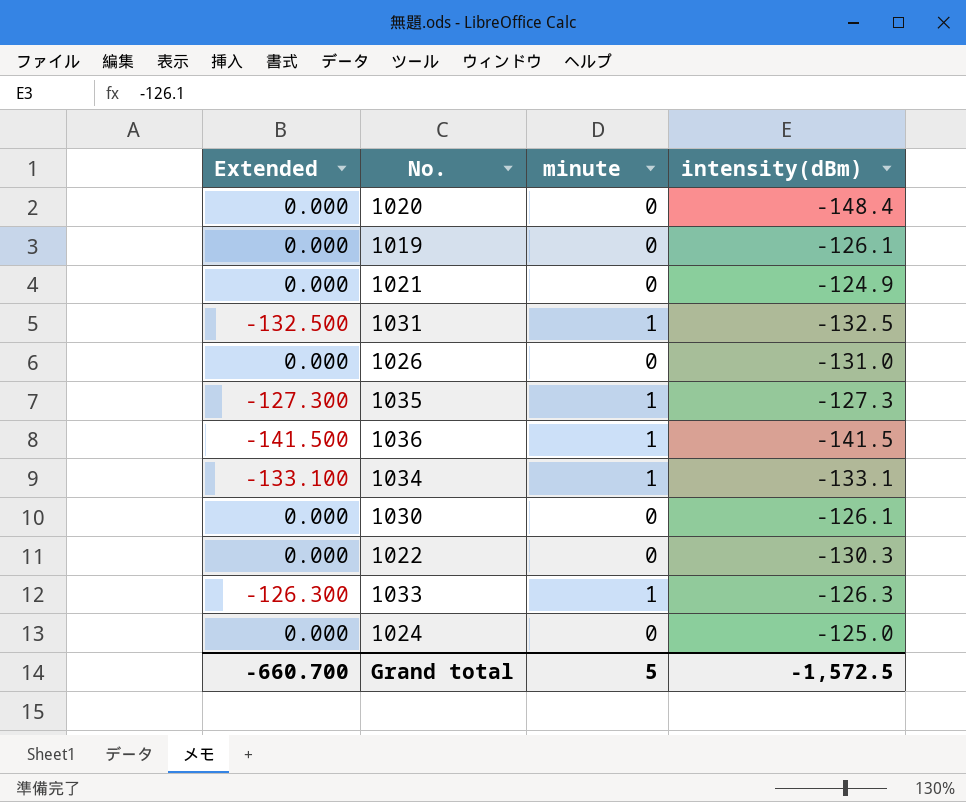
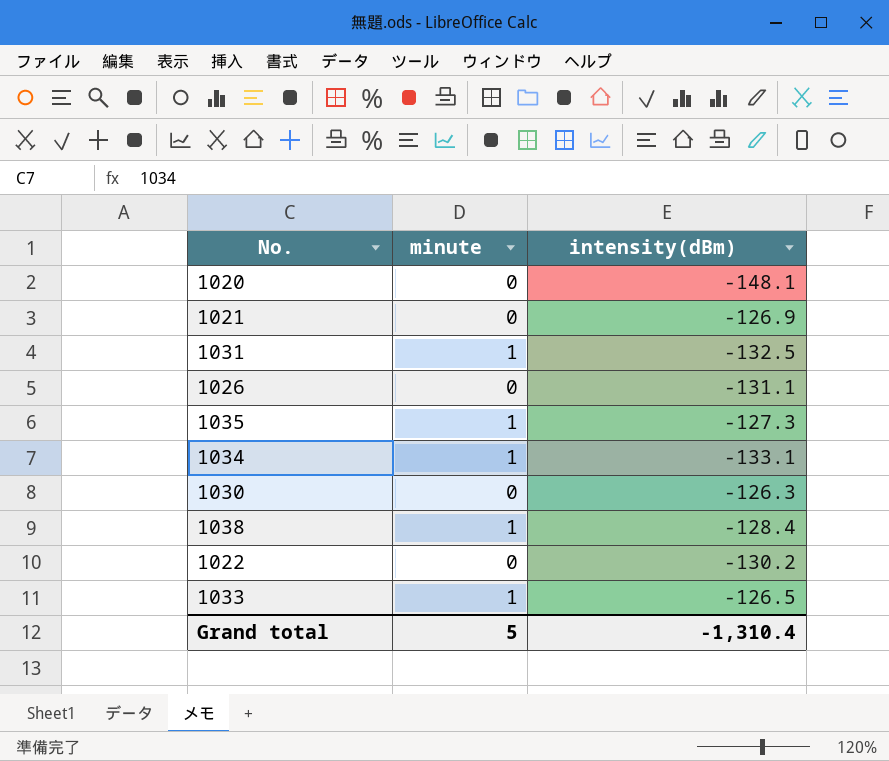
column Extended | formula: [minute] * [intensity(dBm)] -> none
row 1019: 0.000 | 0 | -126.1 -> none
row 1036: -141.500 | 1 | -141.5 -> none
row 1024: 0.000 | 0 | -125.0 -> none
1020 | intensity(dBm): -148.4 -> -148.1
1021 | intensity(dBm): -124.9 -> -126.9
1026 | intensity(dBm): -131.0 -> -131.1
1030 | intensity(dBm): -126.1 -> -126.3
row 1038: none -> 1 | -128.4
1022 | intensity(dBm): -130.3 -> -130.2
1033 | intensity(dBm): -126.3 -> -126.5
Grand total | intensity(dBm): -1,572.5 -> -1,310.4

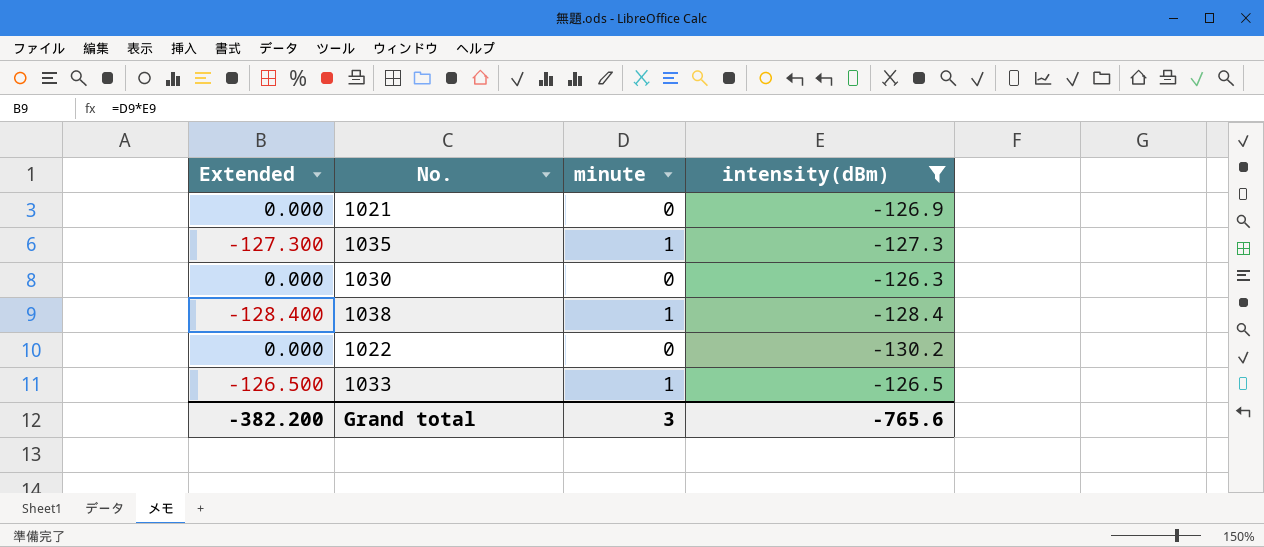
filter: none -> intensity(dBm) >= -130.2
column Extended | formula: none -> [minute] * [intensity(dBm)]
Grand total | minute: 5 -> 3
Grand total | intensity(dBm): -1,310.4 -> -765.6

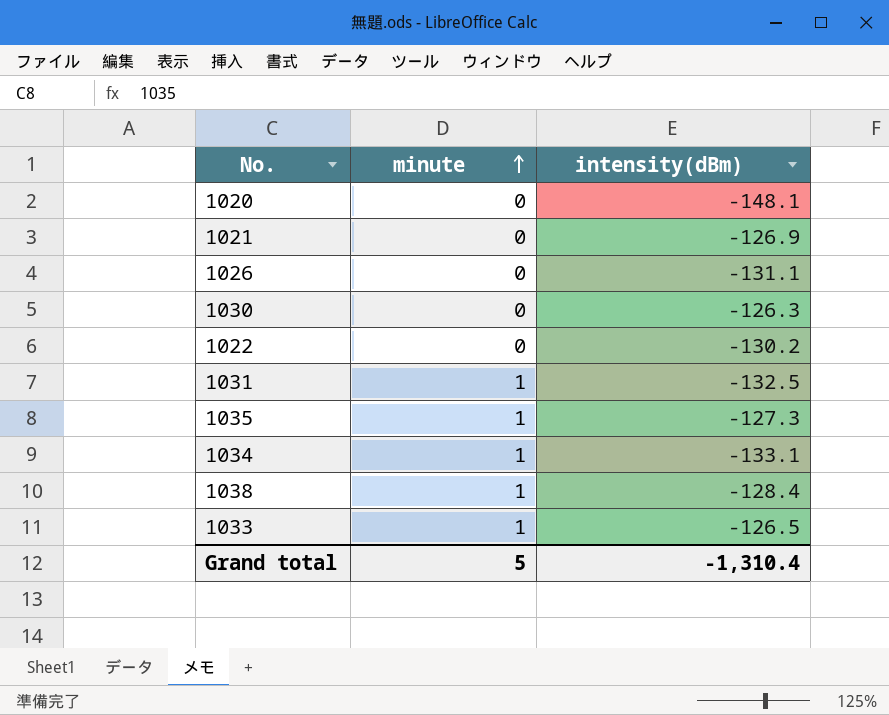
filter: intensity(dBm) >= -130.2 -> none
row order: none -> minute ascending
column Extended | formula: [minute] * [intensity(dBm)] -> none
Grand total | minute: 3 -> 5
Grand total | intensity(dBm): -765.6 -> -1,310.4

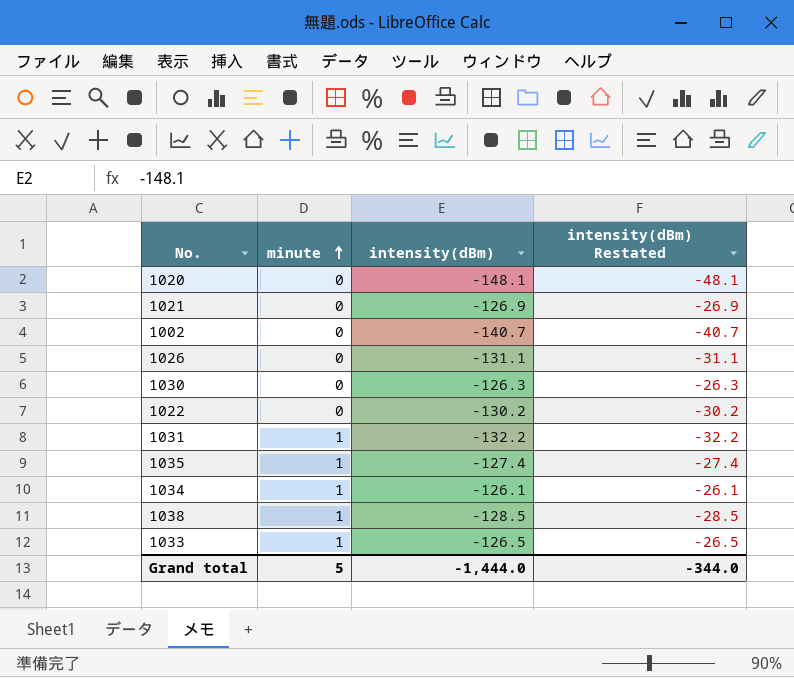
column intensity(dBm) Restated | formula: none -> [intensity(dBm)] + 100
row 1002: none -> 0 | -140.7 | -40.7
1031 | intensity(dBm): -132.5 -> -132.2
1035 | intensity(dBm): -127.3 -> -127.4
1034 | intensity(dBm): -133.1 -> -126.1
1038 | intensity(dBm): -128.4 -> -128.5
Grand total | intensity(dBm): -1,310.4 -> -1,444.0

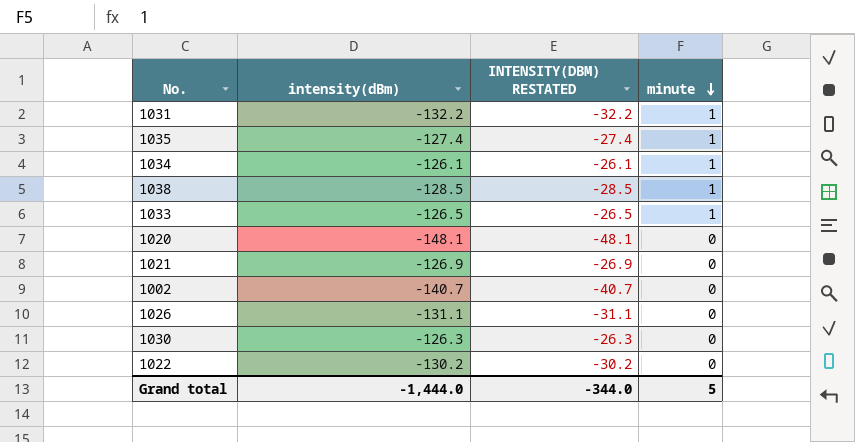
row order: minute ascending -> minute descending
column name: intensity(dBm) Restated -> INTENSITY(DBM) RESTATED
column minute | position: 2 -> 4

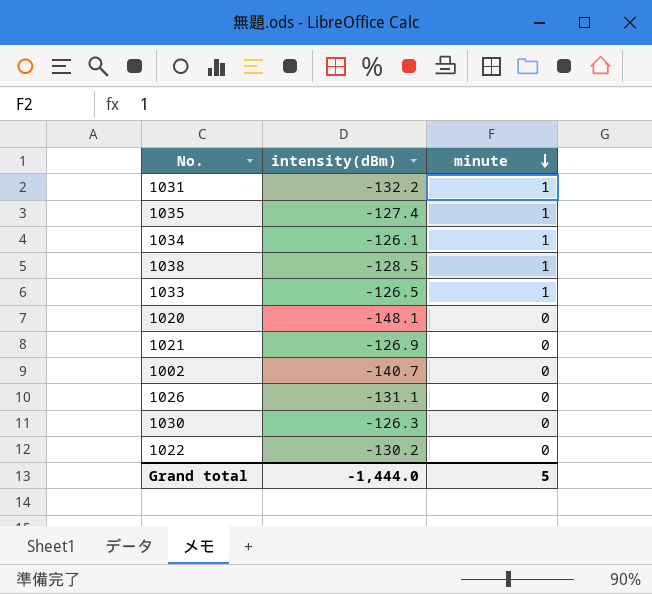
column INTENSITY(DBM) RESTATED | formula: [intensity(dBm)] + 100 -> none

